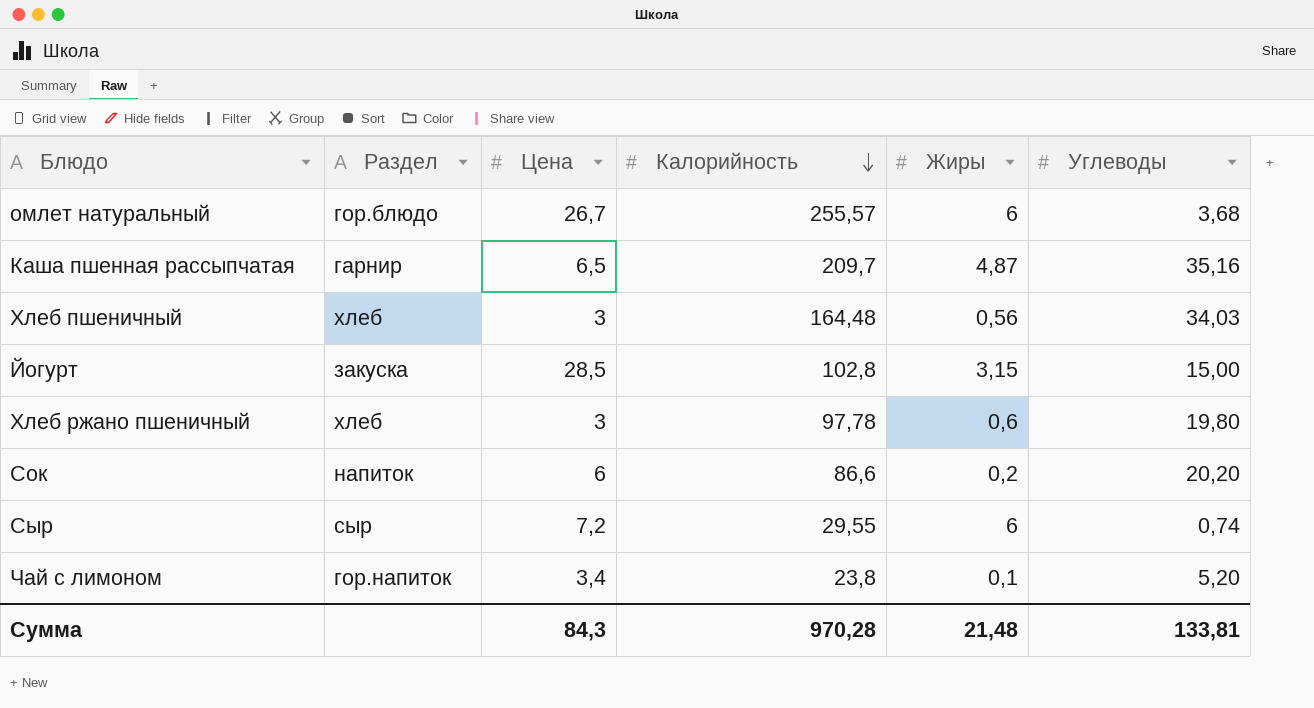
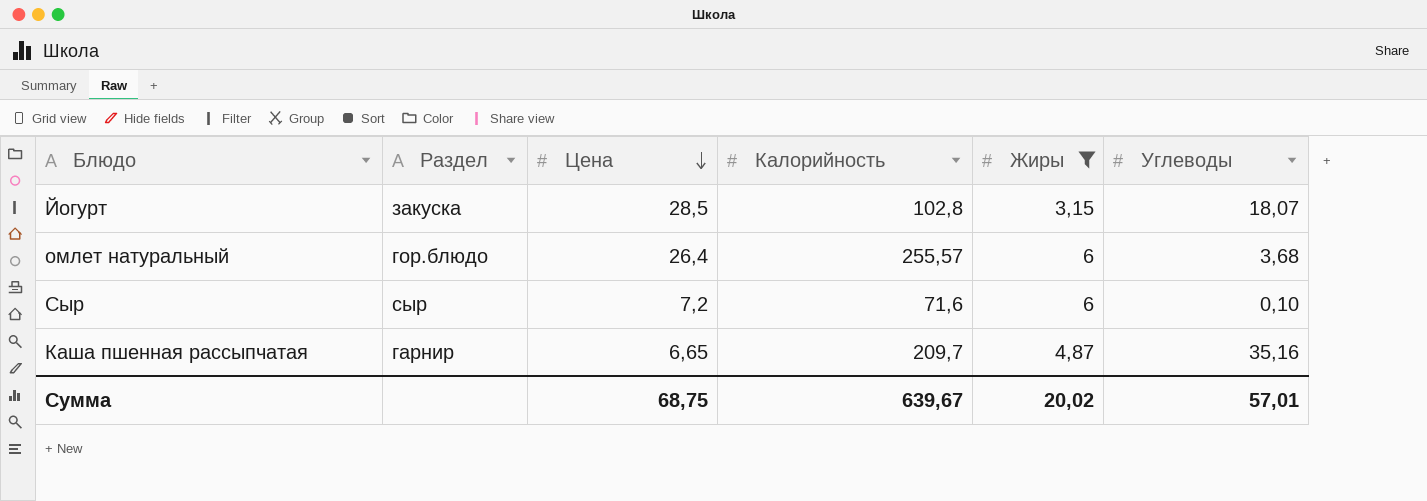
filter: none -> Жиры >= 3,15
row order: Калорийность descending -> Цена descending
Йогурт | Углеводы: 15,00 -> 18,07
омлет натуральный | Цена: 26,7 -> 26,4
Сыр | Калорийность: 29,55 -> 71,6
Сыр | Углеводы: 0,74 -> 0,10
Каша пшенная рассыпчатая | Цена: 6,5 -> 6,65
Сумма | Цена: 84,3 -> 68,75
Сумма | Калорийность: 970,28 -> 639,67
Сумма | Жиры: 21,48 -> 20,02
Сумма | Углеводы: 133,81 -> 57,01

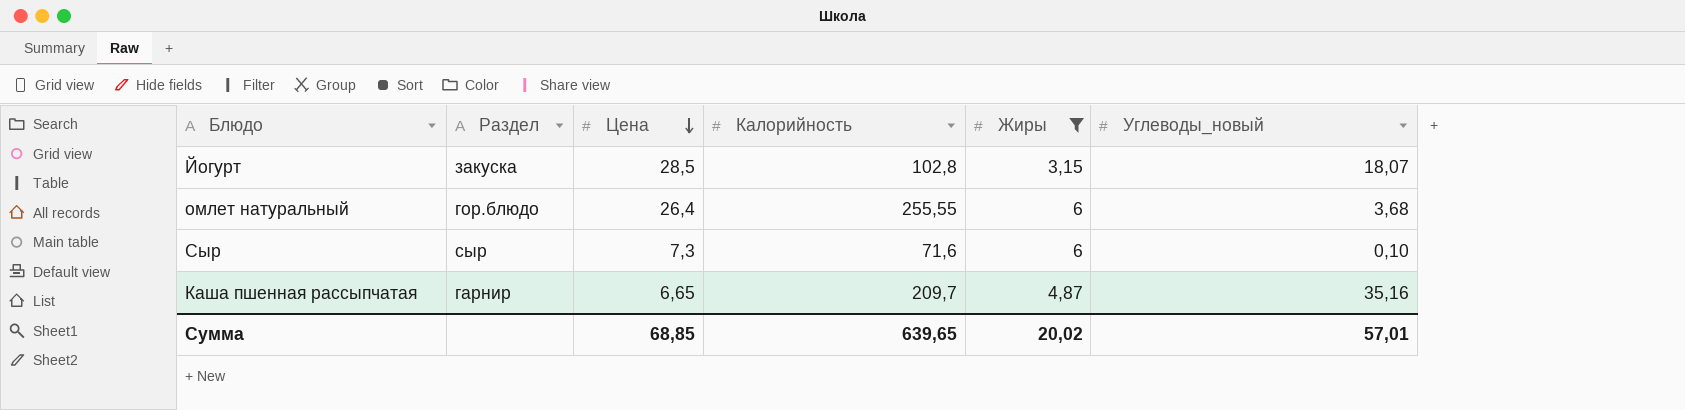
column name: Углеводы -> Углеводы_новый
омлет натуральный | Калорийность: 255,57 -> 255,55
Сыр | Цена: 7,2 -> 7,3
Сумма | Цена: 68,75 -> 68,85
Сумма | Калорийность: 639,67 -> 639,65

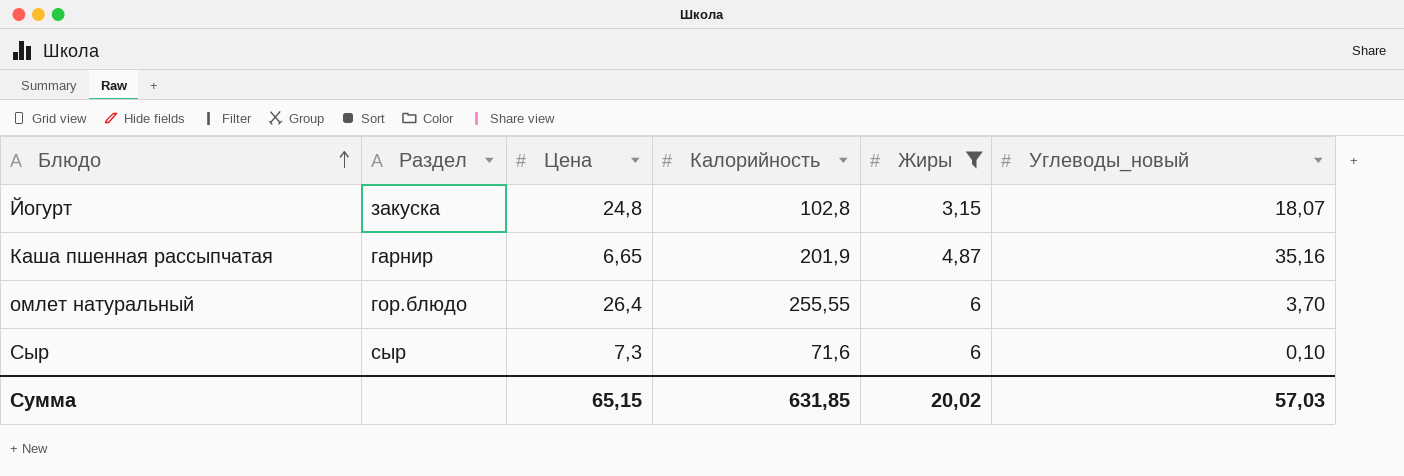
row order: Цена descending -> Блюдо ascending
Йогурт | Цена: 28,5 -> 24,8
Каша пшенная рассыпчатая | Калорийность: 209,7 -> 201,9
омлет натуральный | Углеводы_новый: 3,68 -> 3,70
Сумма | Цена: 68,85 -> 65,15
Сумма | Калорийность: 639,65 -> 631,85
Сумма | Углеводы_новый: 57,01 -> 57,03

